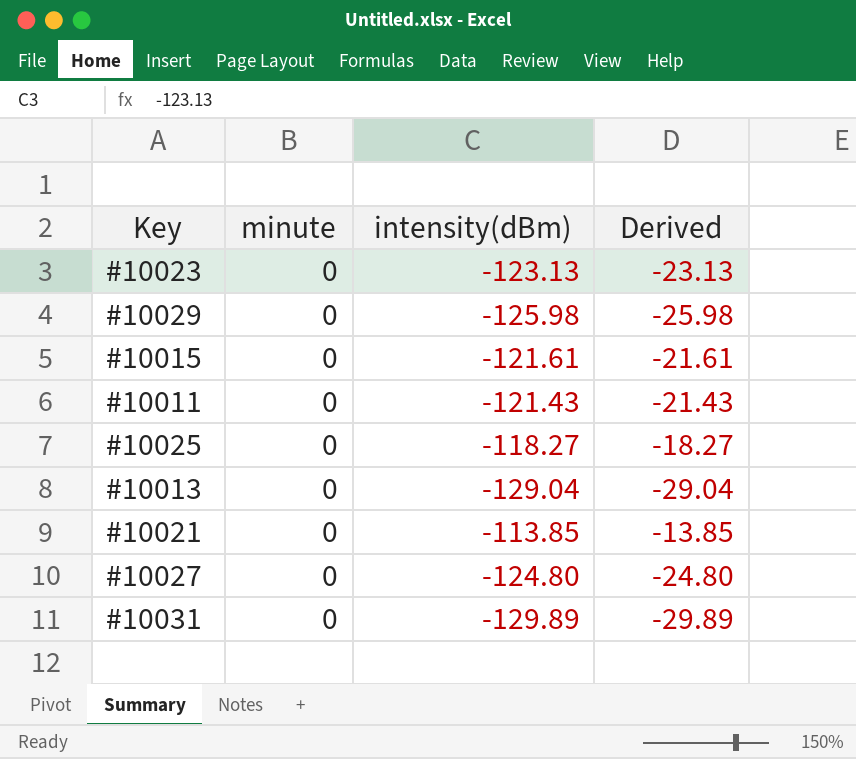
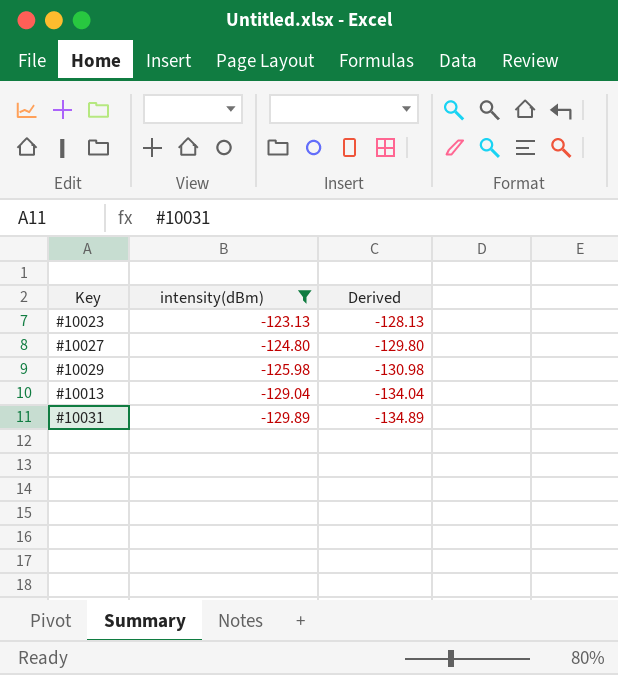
filter: none -> intensity(dBm) <= -123.13
row order: none -> intensity(dBm) descending
column minute | position: 2 -> none
column Derived | formula: [intensity(dBm)] + 100 -> [intensity(dBm)] - 5

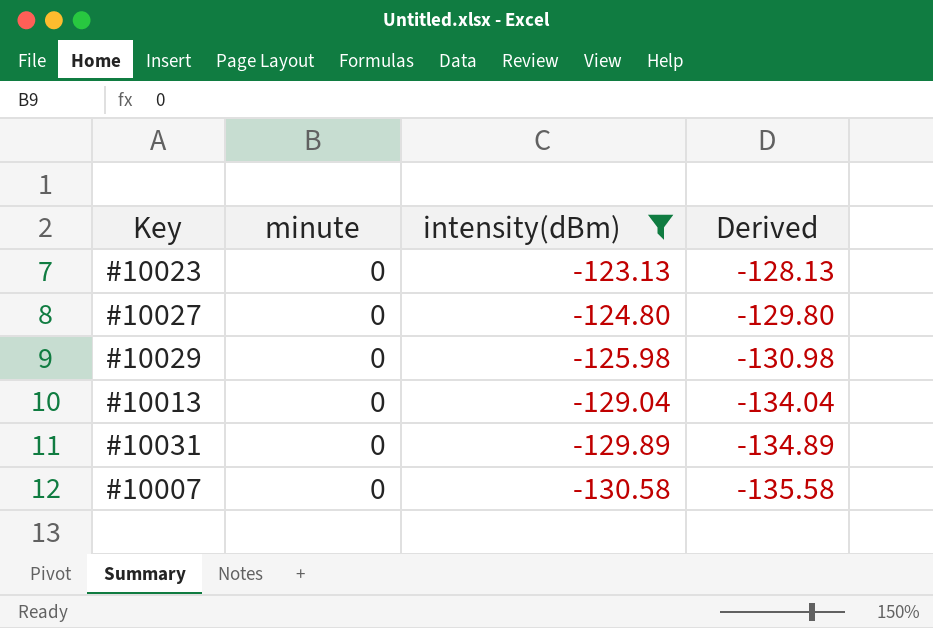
column minute | position: none -> 2
row #10007: none -> 0 | -130.58 | -135.58

